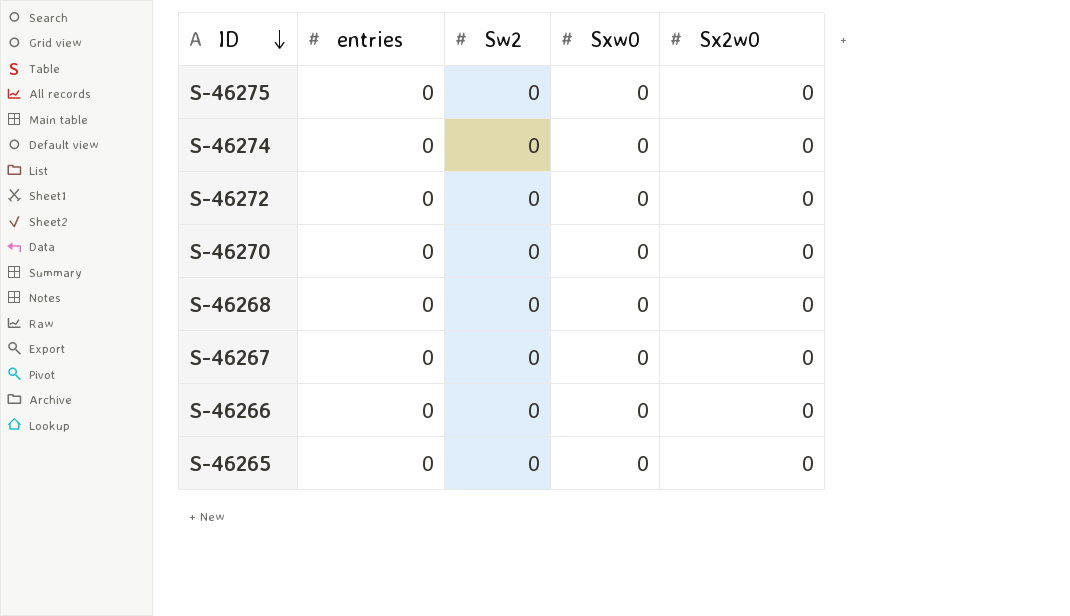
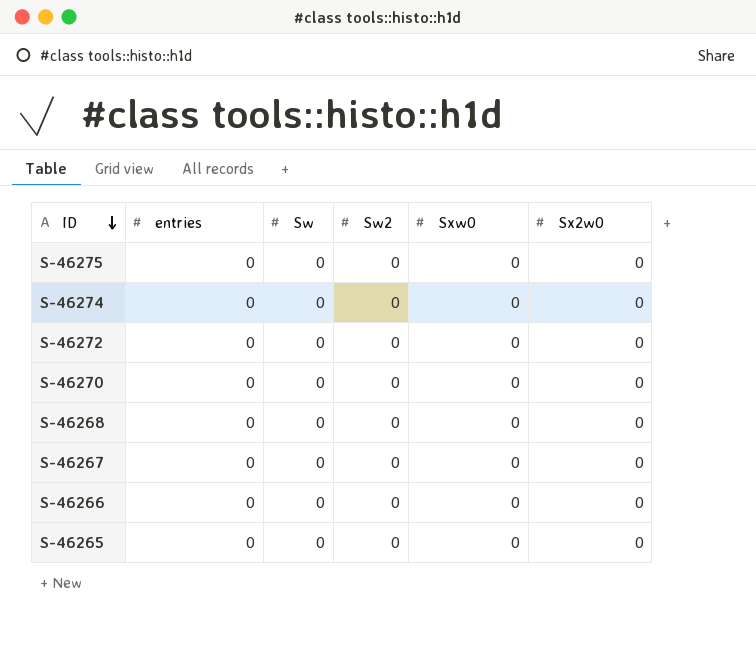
column Sw | position: none -> 3

